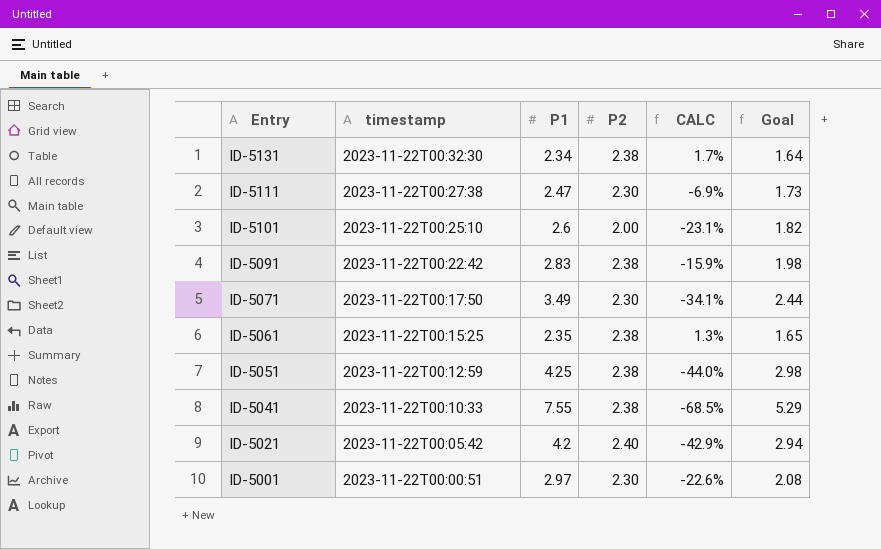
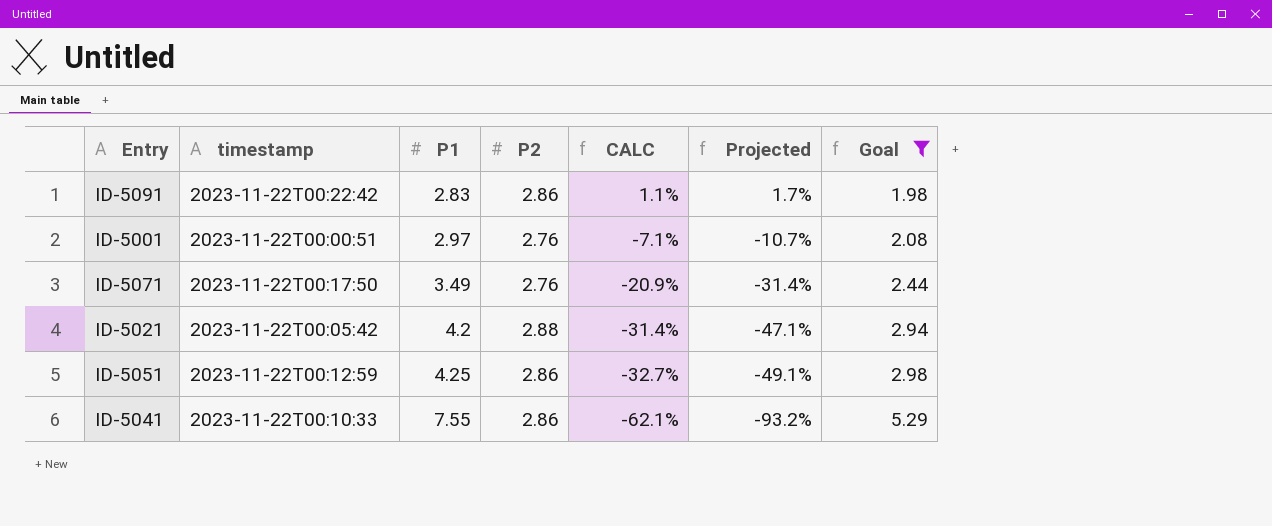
filter: none -> Goal >= 1.98
row order: Entry descending -> P1 ascending
column Projected | formula: none -> [CALC] * 1.5
ID-5091 | P2: 2.38 -> 2.86
ID-5091 | CALC: -15.9% -> 1.1%
ID-5001 | P2: 2.30 -> 2.76
ID-5001 | CALC: -22.6% -> -7.1%
ID-5071 | P2: 2.30 -> 2.76
ID-5071 | CALC: -34.1% -> -20.9%
ID-5021 | P2: 2.40 -> 2.88
ID-5021 | CALC: -42.9% -> -31.4%
ID-5051 | P2: 2.38 -> 2.86
ID-5051 | CALC: -44.0% -> -32.7%
ID-5041 | P2: 2.38 -> 2.86
ID-5041 | CALC: -68.5% -> -62.1%

